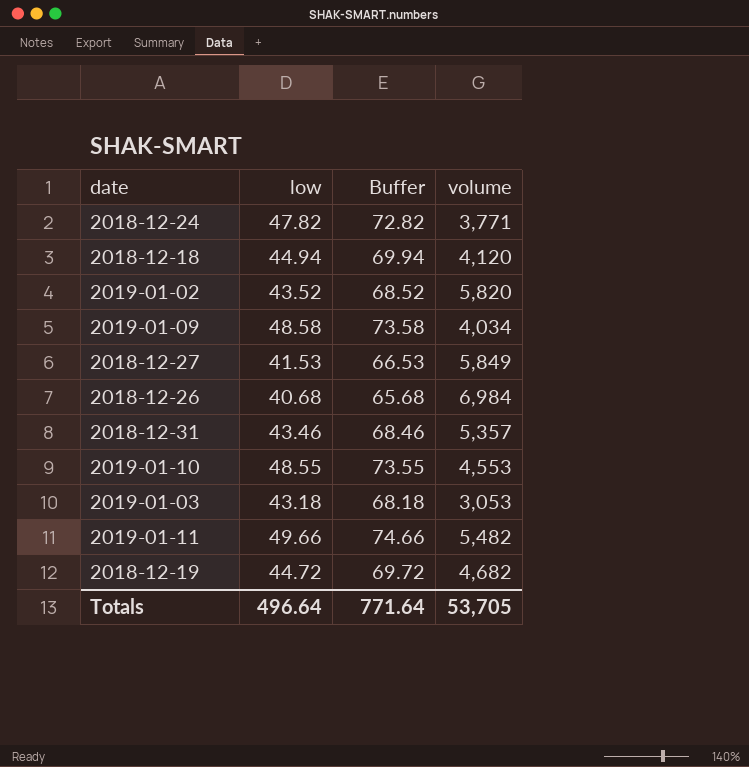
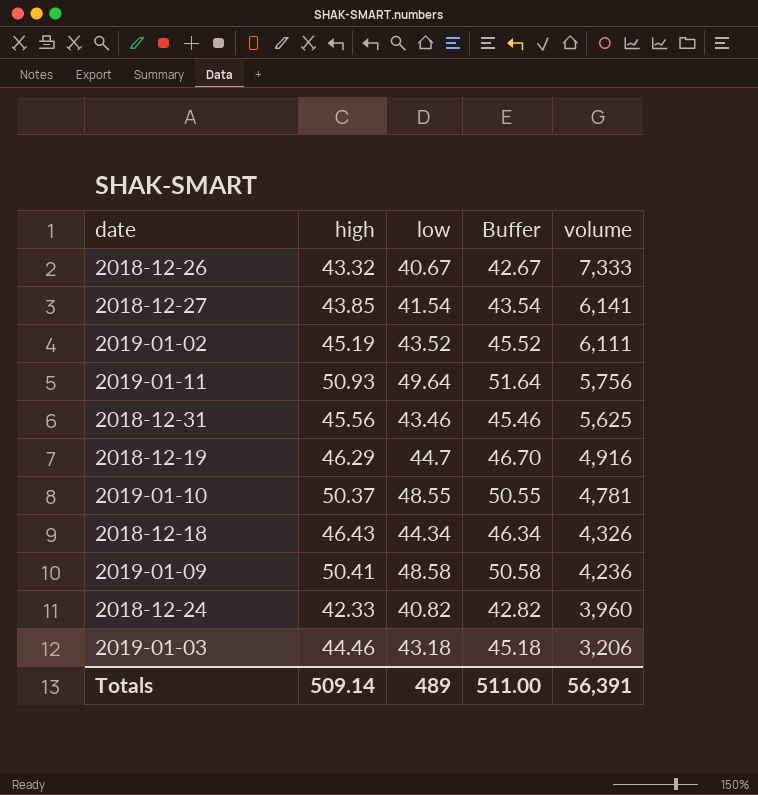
row order: none -> volume descending
column high | position: none -> 2
column Buffer | formula: [low] + 25 -> [low] + 2
2018-12-26 | low: 40.68 -> 40.67
2018-12-26 | volume: 6,984 -> 7,333
2018-12-27 | low: 41.53 -> 41.54
2018-12-27 | volume: 5,849 -> 6,141
2019-01-02 | volume: 5,820 -> 6,111
2019-01-11 | low: 49.66 -> 49.64
2019-01-11 | volume: 5,482 -> 5,756
2018-12-31 | volume: 5,357 -> 5,625
2018-12-19 | low: 44.72 -> 44.7
2018-12-19 | volume: 4,682 -> 4,916
2019-01-10 | volume: 4,553 -> 4,781
2018-12-18 | low: 44.94 -> 44.34
2018-12-18 | volume: 4,120 -> 4,326
2019-01-09 | volume: 4,034 -> 4,236
2018-12-24 | low: 47.82 -> 40.82
2018-12-24 | volume: 3,771 -> 3,960
2019-01-03 | volume: 3,053 -> 3,206
Totals | low: 496.64 -> 489
Totals | Buffer: 771.64 -> 511.00
Totals | volume: 53,705 -> 56,391

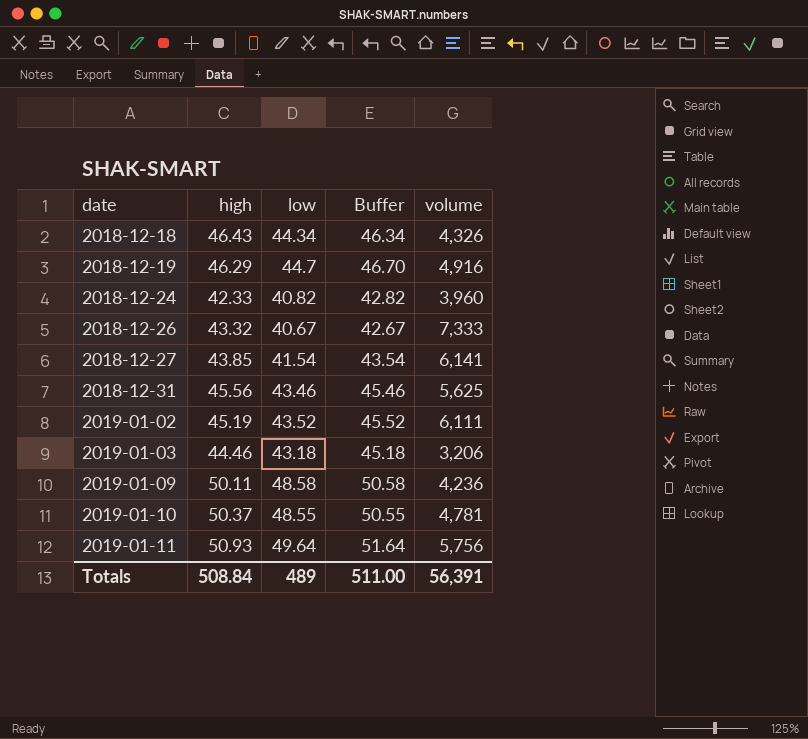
row order: volume descending -> date ascending
2019-01-09 | high: 50.41 -> 50.11
Totals | high: 509.14 -> 508.84

